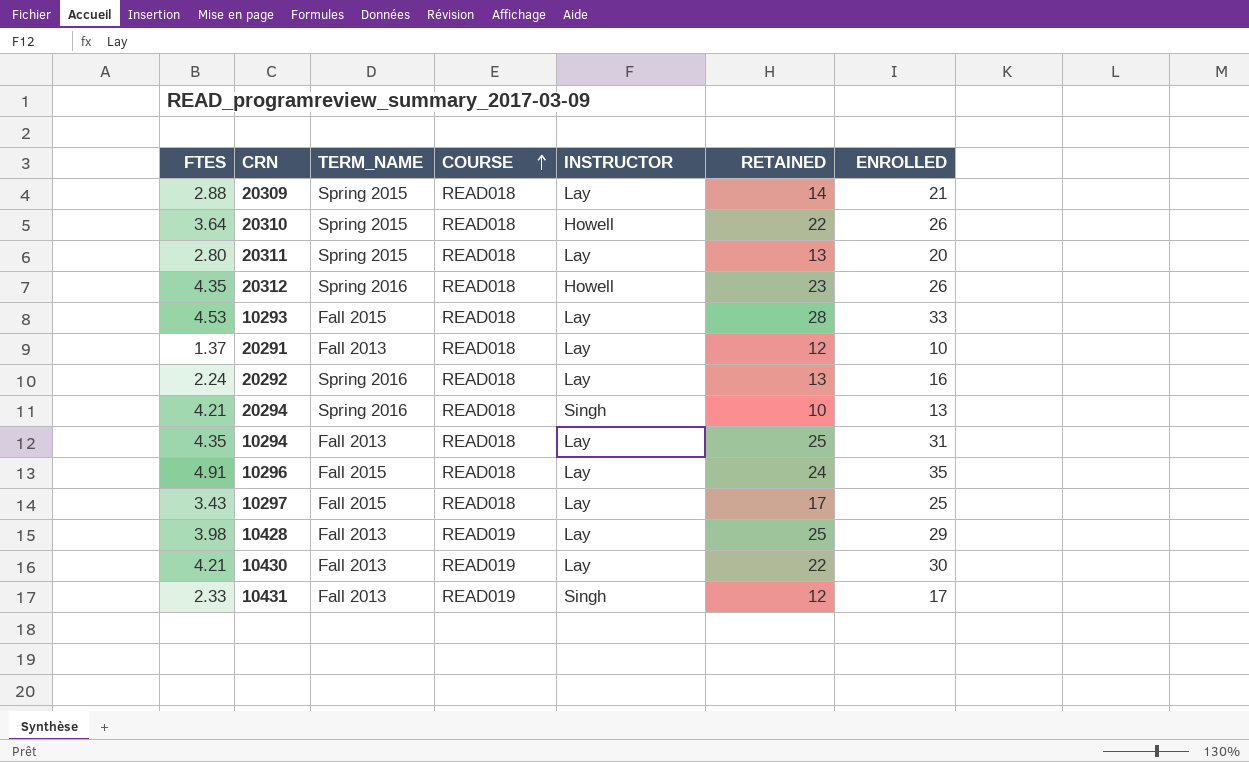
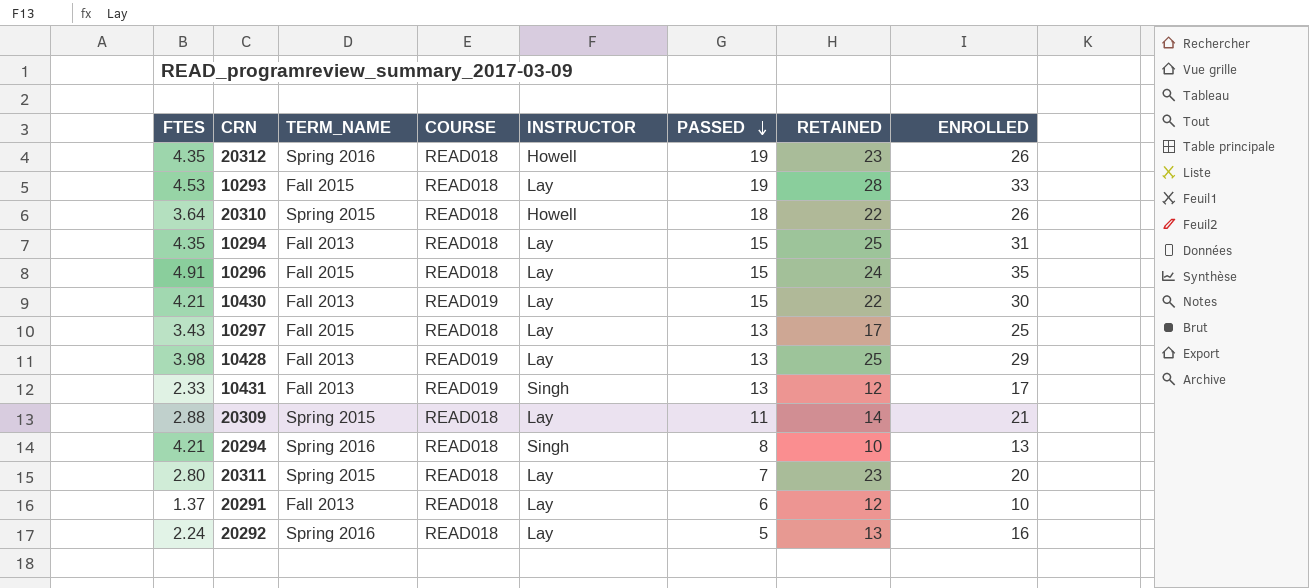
row order: COURSE ascending -> PASSED descending
column PASSED | position: none -> 6
20311 | RETAINED: 13 -> 23

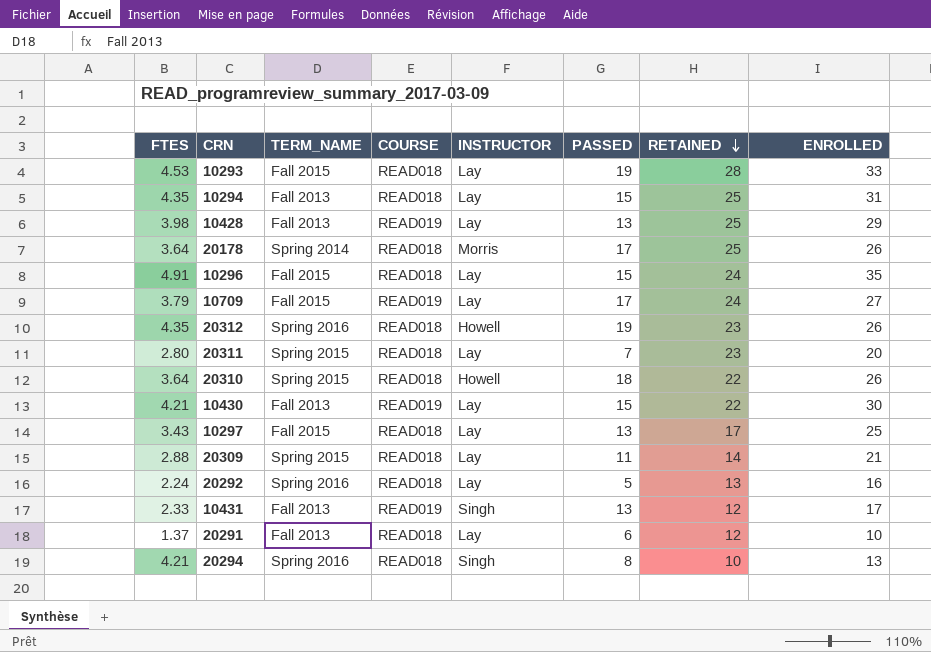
row order: PASSED descending -> RETAINED descending
row 20178: none -> 3.64 | Spring 2014 | READ018 | Morris | 17 | 25 | 26
row 10709: none -> 3.79 | Fall 2015 | READ019 | Lay | 17 | 24 | 27

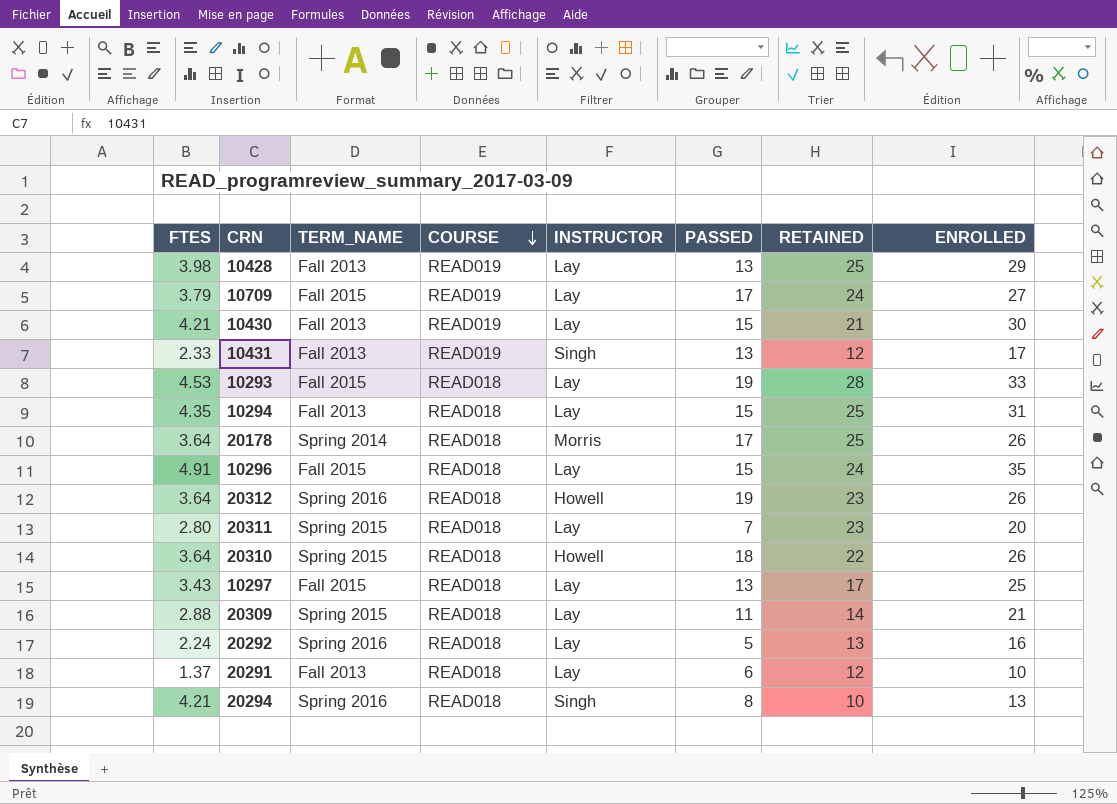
row order: RETAINED descending -> COURSE descending
10430 | RETAINED: 22 -> 21
20312 | FTES: 4.35 -> 3.64

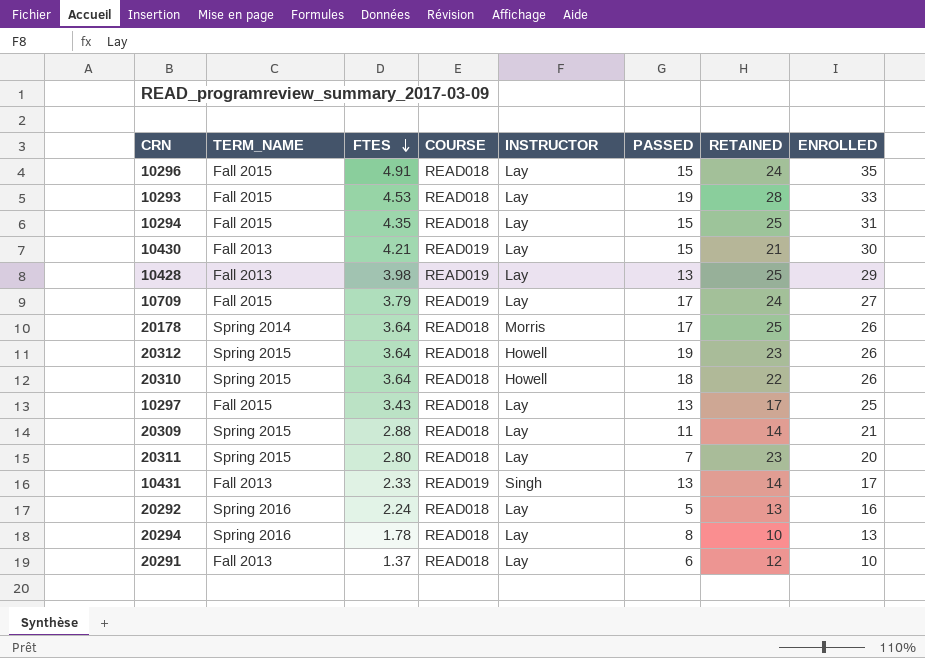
row order: COURSE descending -> FTES descending
column FTES | position: 1 -> 3
10294 | TERM_NAME: Fall 2013 -> Fall 2015
20312 | TERM_NAME: Spring 2016 -> Spring 2015
10431 | RETAINED: 12 -> 14
20294 | FTES: 4.21 -> 1.78
20294 | INSTRUCTOR: Singh -> Lay

